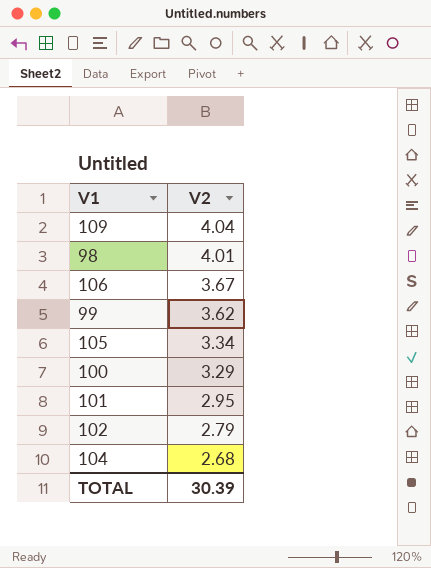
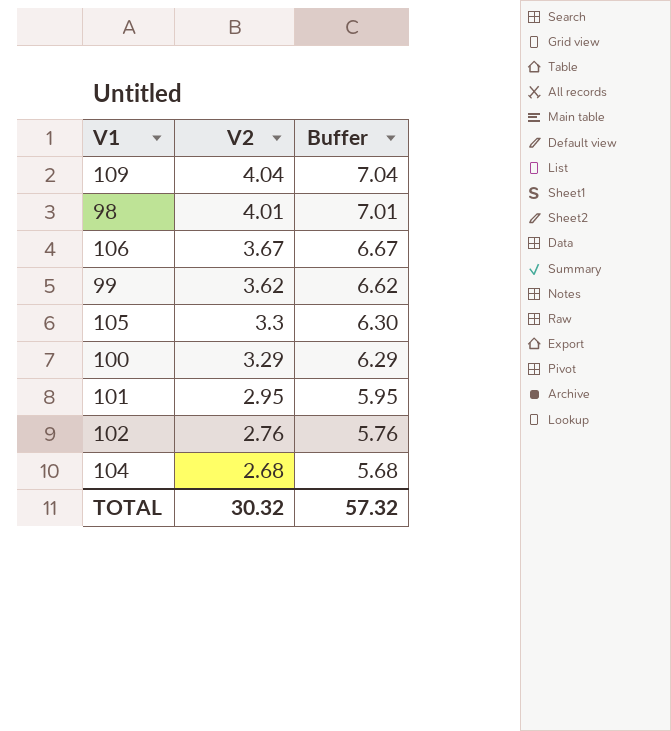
column Buffer | formula: none -> [V2] + 3
105 | V2: 3.34 -> 3.3
102 | V2: 2.79 -> 2.76
TOTAL | V2: 30.39 -> 30.32

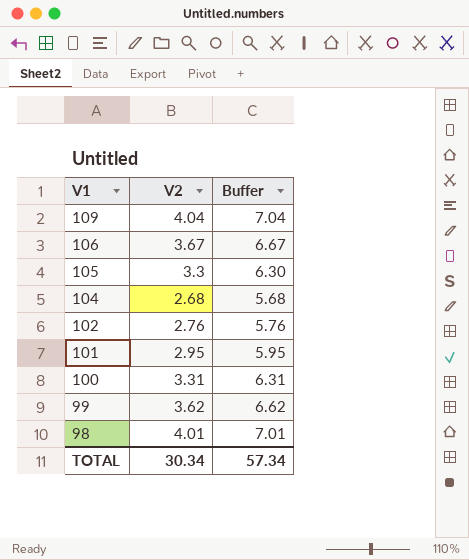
row order: V2 descending -> V1 descending
100 | V2: 3.29 -> 3.31
100 | Buffer: 6.29 -> 6.31
TOTAL | V2: 30.32 -> 30.34
TOTAL | Buffer: 57.32 -> 57.34

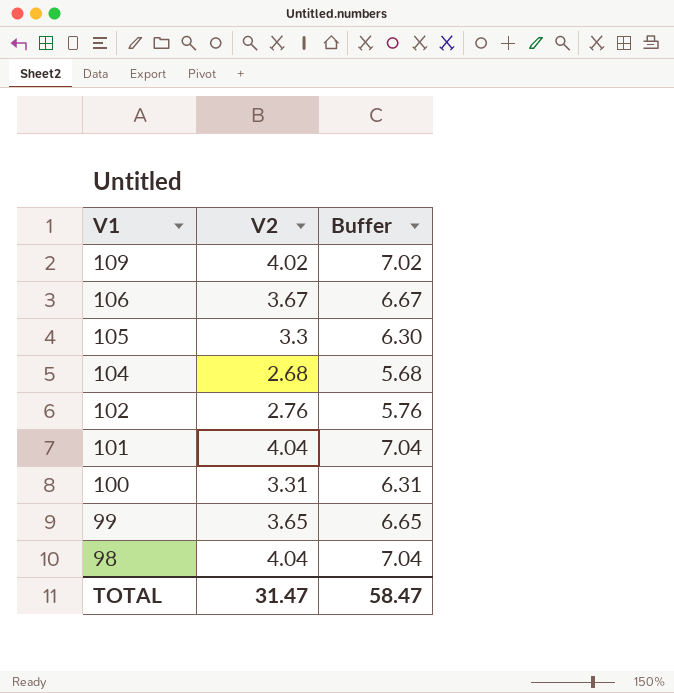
109 | V2: 4.04 -> 4.02
109 | Buffer: 7.04 -> 7.02
101 | V2: 2.95 -> 4.04
101 | Buffer: 5.95 -> 7.04
99 | V2: 3.62 -> 3.65
99 | Buffer: 6.62 -> 6.65
98 | V2: 4.01 -> 4.04
98 | Buffer: 7.01 -> 7.04
TOTAL | V2: 30.34 -> 31.47
TOTAL | Buffer: 57.34 -> 58.47

